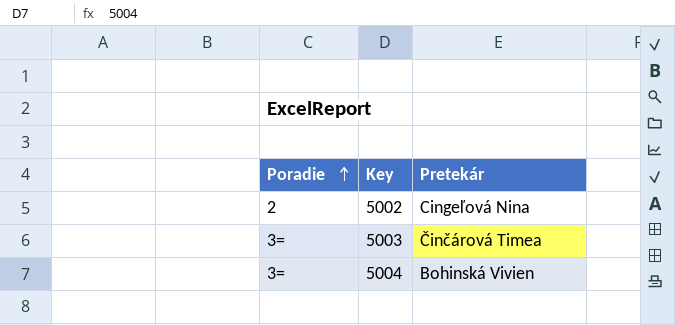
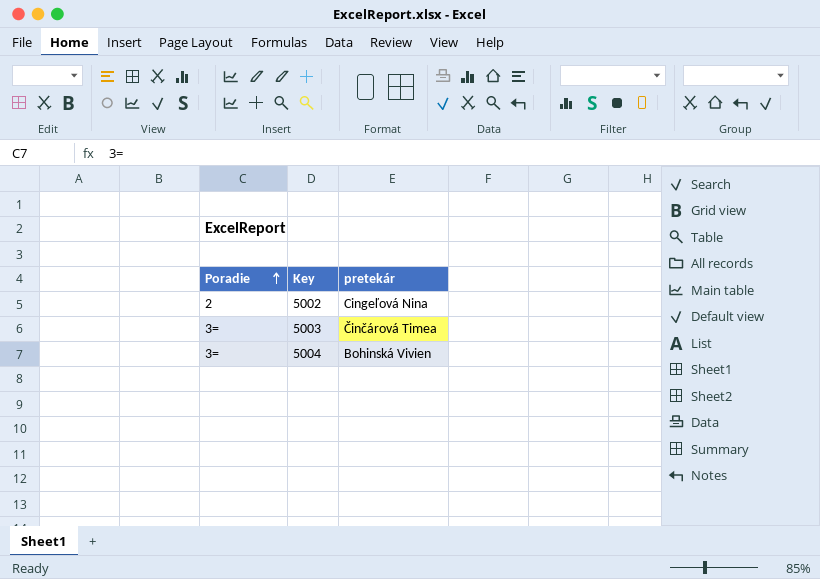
column name: Pretekár -> pretekár

